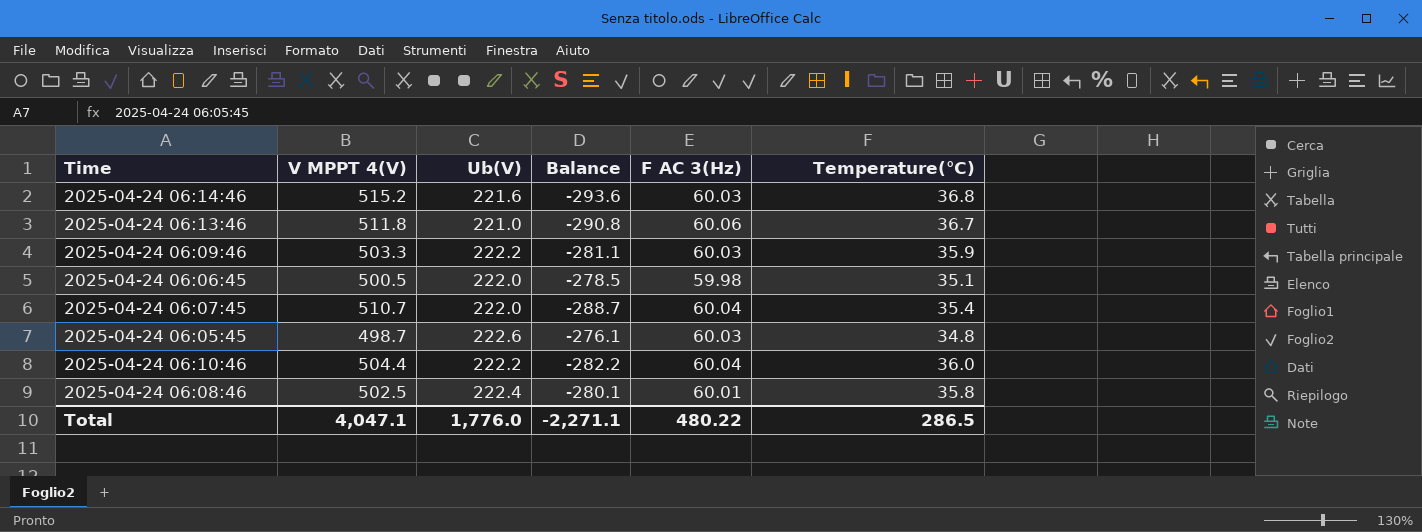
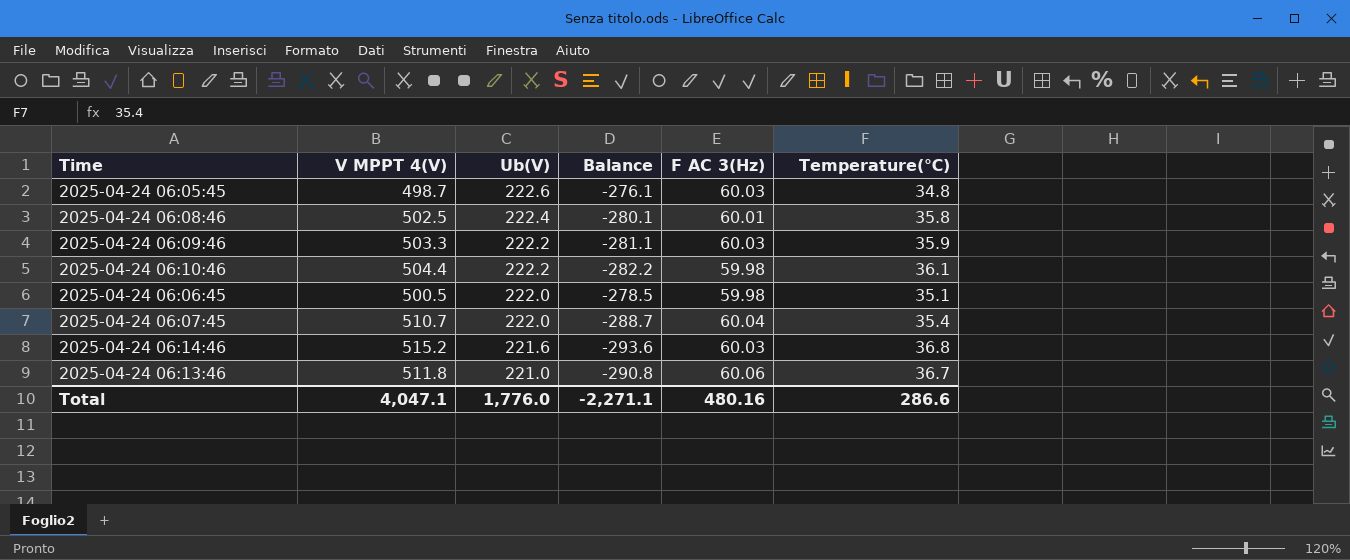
row order: none -> Ub(V) descending
2025-04-24 06:10:46 | F AC 3(Hz): 60.04 -> 59.98
2025-04-24 06:10:46 | Temperature(℃): 36.0 -> 36.1
Total | F AC 3(Hz): 480.22 -> 480.16
Total | Temperature(℃): 286.5 -> 286.6

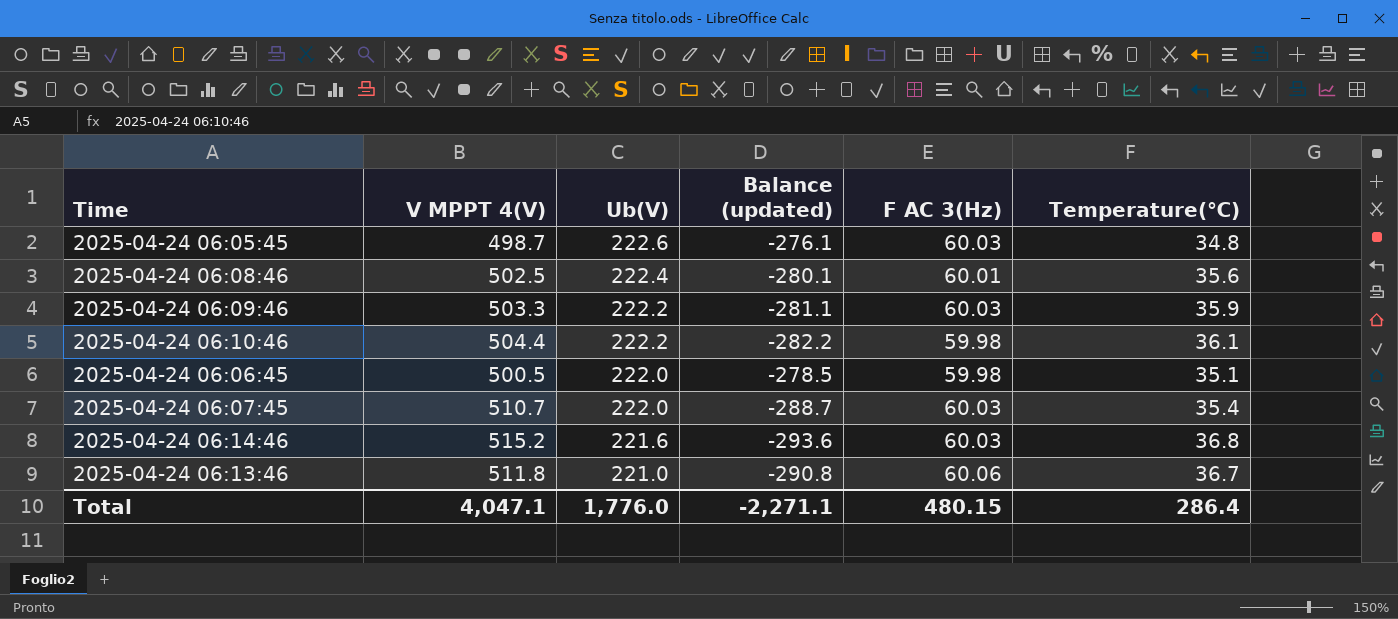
column name: Balance -> Balance (updated)
2025-04-24 06:08:46 | Temperature(℃): 35.8 -> 35.6
2025-04-24 06:07:45 | F AC 3(Hz): 60.04 -> 60.03
Total | F AC 3(Hz): 480.16 -> 480.15
Total | Temperature(℃): 286.6 -> 286.4

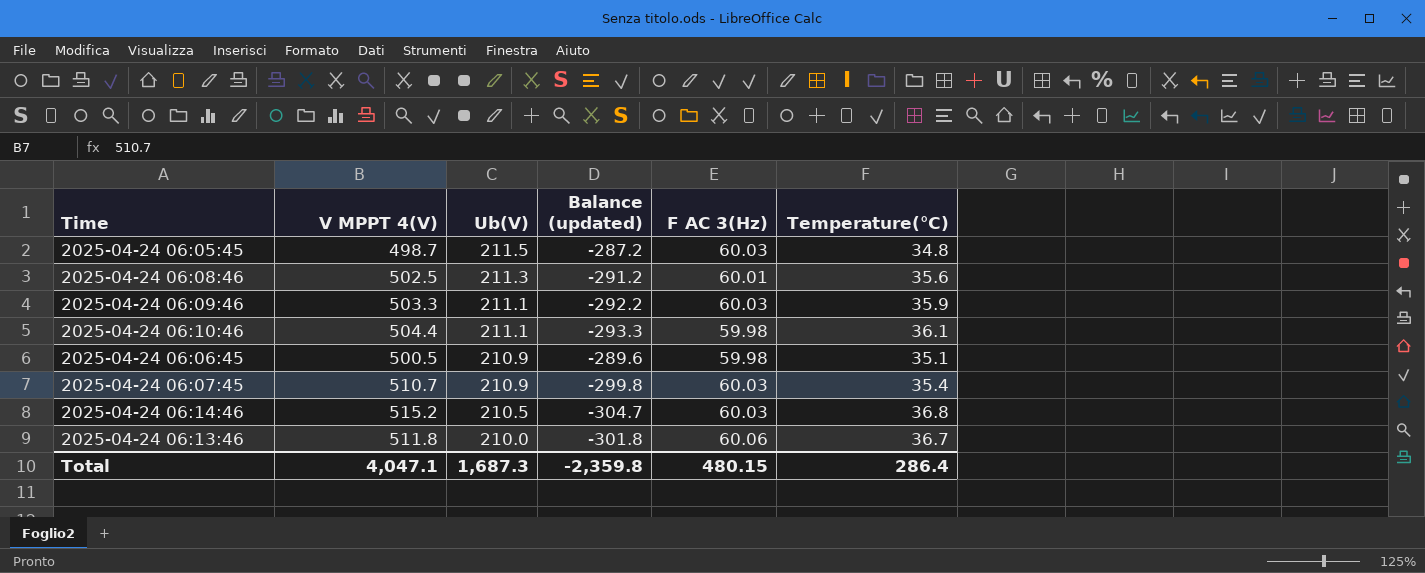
2025-04-24 06:05:45 | Ub(V): 222.6 -> 211.5
2025-04-24 06:05:45 | Balance (updated): -276.1 -> -287.2
2025-04-24 06:08:46 | Ub(V): 222.4 -> 211.3
2025-04-24 06:08:46 | Balance (updated): -280.1 -> -291.2
2025-04-24 06:09:46 | Ub(V): 222.2 -> 211.1
2025-04-24 06:09:46 | Balance (updated): -281.1 -> -292.2
2025-04-24 06:10:46 | Ub(V): 222.2 -> 211.1
2025-04-24 06:10:46 | Balance (updated): -282.2 -> -293.3
2025-04-24 06:06:45 | Ub(V): 222.0 -> 210.9
2025-04-24 06:06:45 | Balance (updated): -278.5 -> -289.6
2025-04-24 06:07:45 | Ub(V): 222.0 -> 210.9
2025-04-24 06:07:45 | Balance (updated): -288.7 -> -299.8
2025-04-24 06:14:46 | Ub(V): 221.6 -> 210.5
2025-04-24 06:14:46 | Balance (updated): -293.6 -> -304.7
2025-04-24 06:13:46 | Ub(V): 221.0 -> 210.0
2025-04-24 06:13:46 | Balance (updated): -290.8 -> -301.8
Total | Ub(V): 1,776.0 -> 1,687.3
Total | Balance (updated): -2,271.1 -> -2,359.8

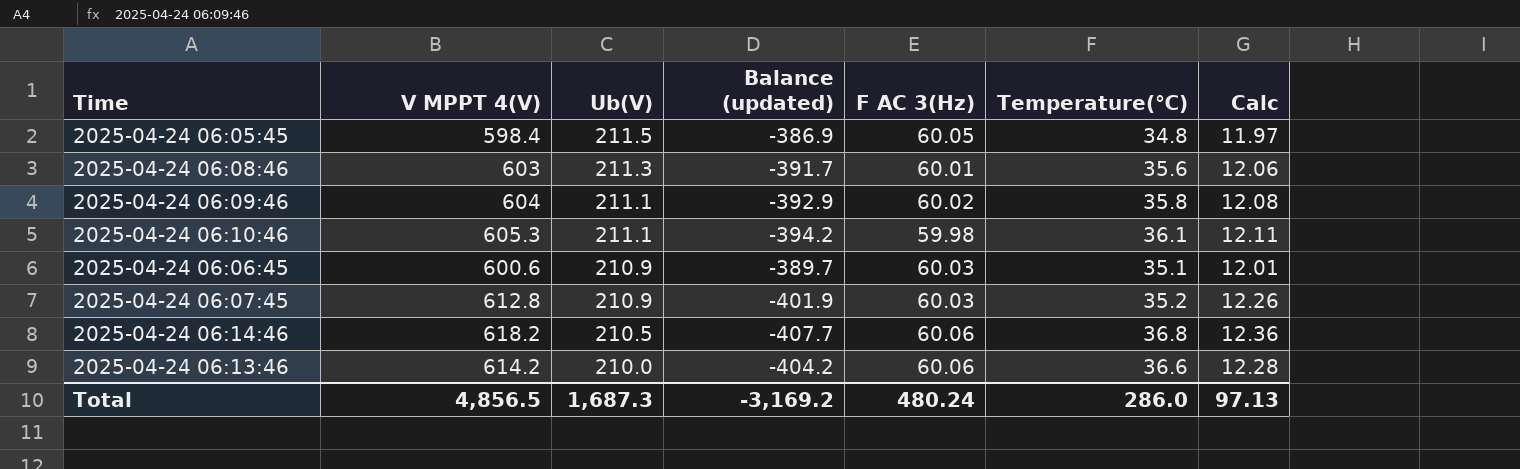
column Calc | formula: none -> [V MPPT 4(V)] * 0.02
2025-04-24 06:05:45 | V MPPT 4(V): 498.7 -> 598.4
2025-04-24 06:05:45 | Balance (updated): -287.2 -> -386.9
2025-04-24 06:05:45 | F AC 3(Hz): 60.03 -> 60.05
2025-04-24 06:08:46 | V MPPT 4(V): 502.5 -> 603
2025-04-24 06:08:46 | Balance (updated): -291.2 -> -391.7
2025-04-24 06:09:46 | V MPPT 4(V): 503.3 -> 604
2025-04-24 06:09:46 | Balance (updated): -292.2 -> -392.9
2025-04-24 06:09:46 | F AC 3(Hz): 60.03 -> 60.02
2025-04-24 06:09:46 | Temperature(℃): 35.9 -> 35.8
2025-04-24 06:10:46 | V MPPT 4(V): 504.4 -> 605.3
2025-04-24 06:10:46 | Balance (updated): -293.3 -> -394.2
2025-04-24 06:06:45 | V MPPT 4(V): 500.5 -> 600.6
2025-04-24 06:06:45 | Balance (updated): -289.6 -> -389.7
2025-04-24 06:06:45 | F AC 3(Hz): 59.98 -> 60.03
2025-04-24 06:07:45 | V MPPT 4(V): 510.7 -> 612.8
2025-04-24 06:07:45 | Balance (updated): -299.8 -> -401.9
2025-04-24 06:07:45 | Temperature(℃): 35.4 -> 35.2
2025-04-24 06:14:46 | V MPPT 4(V): 515.2 -> 618.2
2025-04-24 06:14:46 | Balance (updated): -304.7 -> -407.7
2025-04-24 06:14:46 | F AC 3(Hz): 60.03 -> 60.06
2025-04-24 06:13:46 | V MPPT 4(V): 511.8 -> 614.2
2025-04-24 06:13:46 | Balance (updated): -301.8 -> -404.2
2025-04-24 06:13:46 | Temperature(℃): 36.7 -> 36.6
Total | V MPPT 4(V): 4,047.1 -> 4,856.5
Total | Balance (updated): -2,359.8 -> -3,169.2
Total | F AC 3(Hz): 480.15 -> 480.24
Total | Temperature(℃): 286.4 -> 286.0

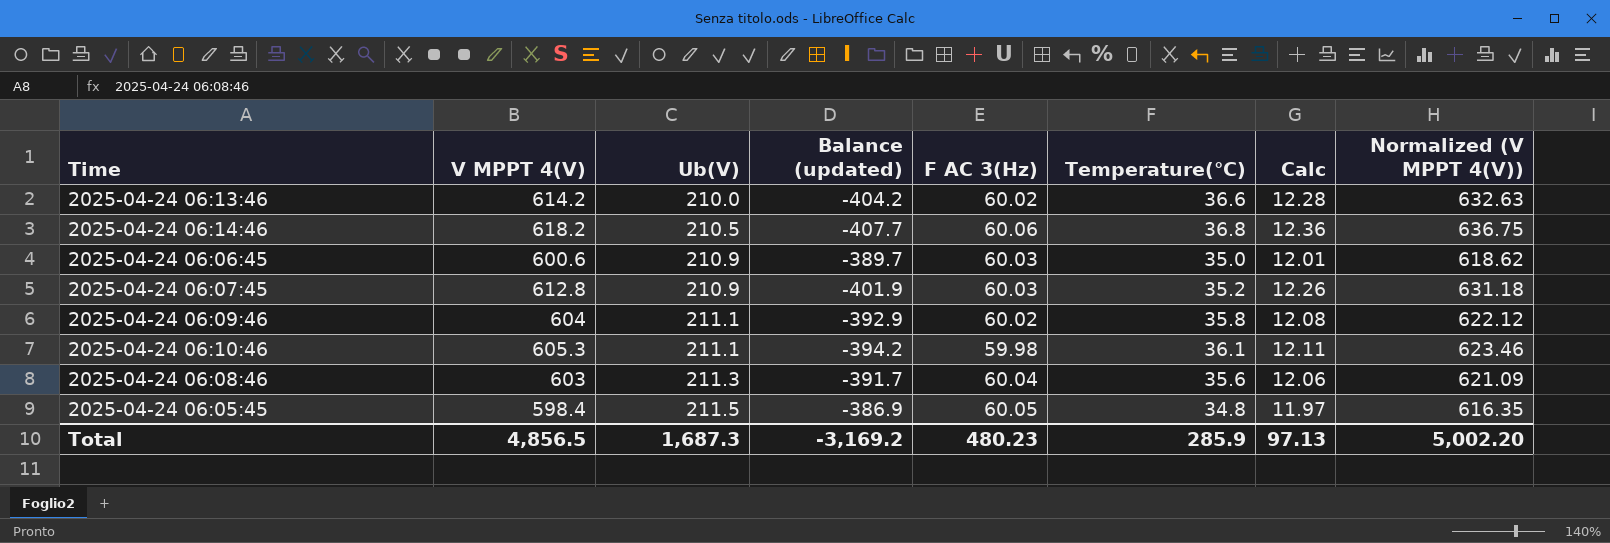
row order: Ub(V) descending -> Ub(V) ascending
column Normalized (V MPPT 4(V)) | formula: none -> [V MPPT 4(V)] * 1.03
2025-04-24 06:13:46 | F AC 3(Hz): 60.06 -> 60.02
2025-04-24 06:06:45 | Temperature(℃): 35.1 -> 35.0
2025-04-24 06:08:46 | F AC 3(Hz): 60.01 -> 60.04
Total | F AC 3(Hz): 480.24 -> 480.23
Total | Temperature(℃): 286.0 -> 285.9

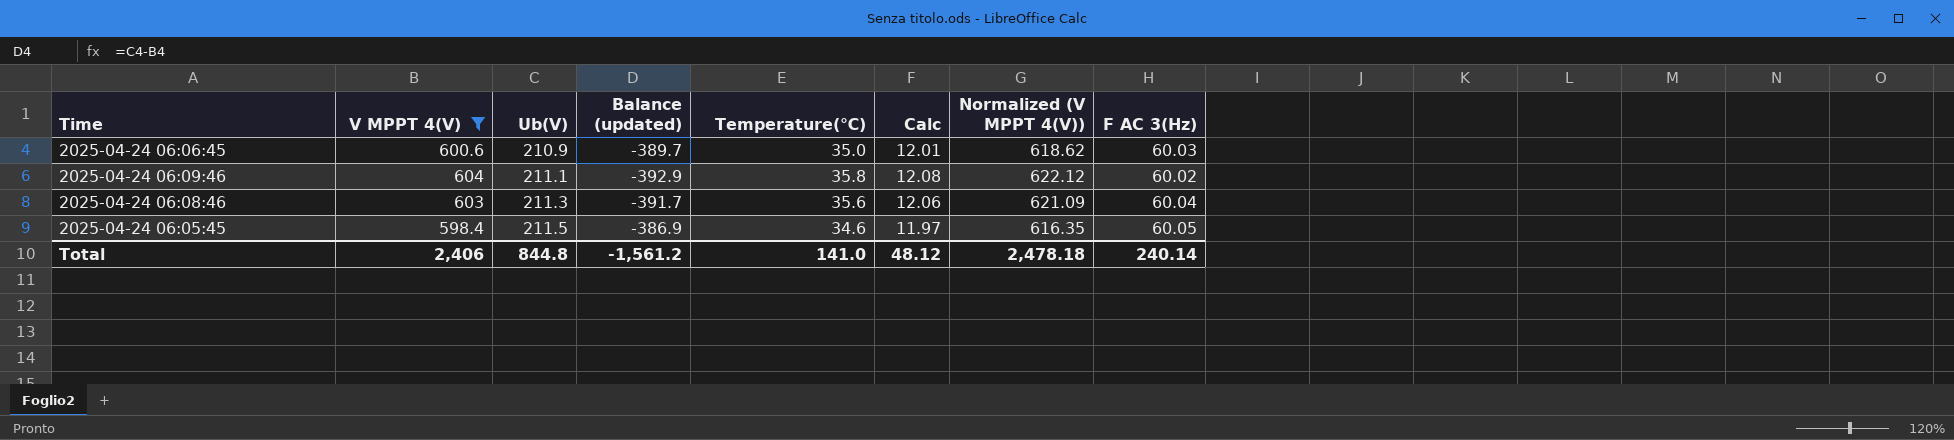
filter: none -> V MPPT 4(V) <= 604
column F AC 3(Hz) | position: 5 -> 8
2025-04-24 06:05:45 | Temperature(℃): 34.8 -> 34.6
Total | V MPPT 4(V): 4,856.5 -> 2,406
Total | Ub(V): 1,687.3 -> 844.8
Total | Balance (updated): -3,169.2 -> -1,561.2
Total | Temperature(℃): 285.9 -> 141.0
Total | Calc: 97.13 -> 48.12
Total | Normalized (V MPPT 4(V)): 5,002.20 -> 2,478.18
Total | F AC 3(Hz): 480.23 -> 240.14

